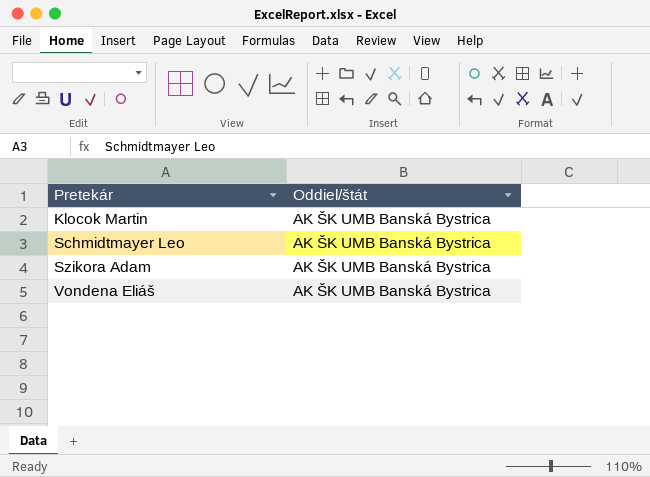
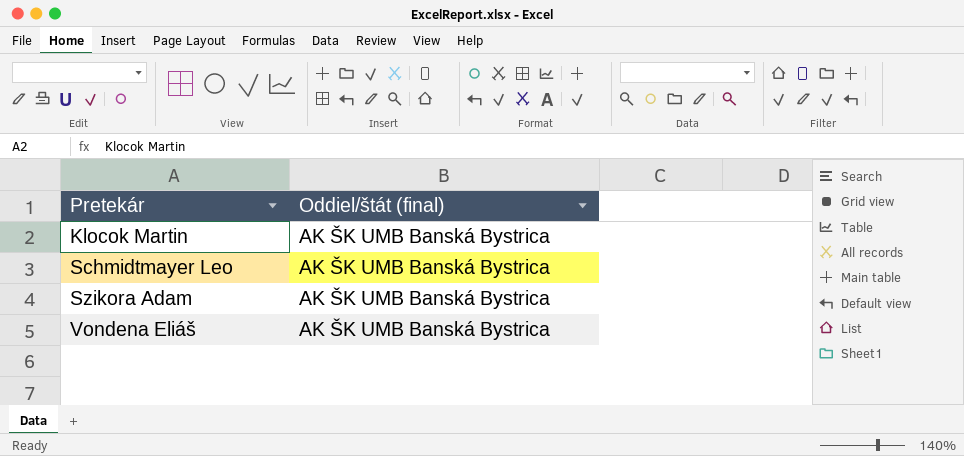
column name: Oddiel/štát -> Oddiel/štát (final)

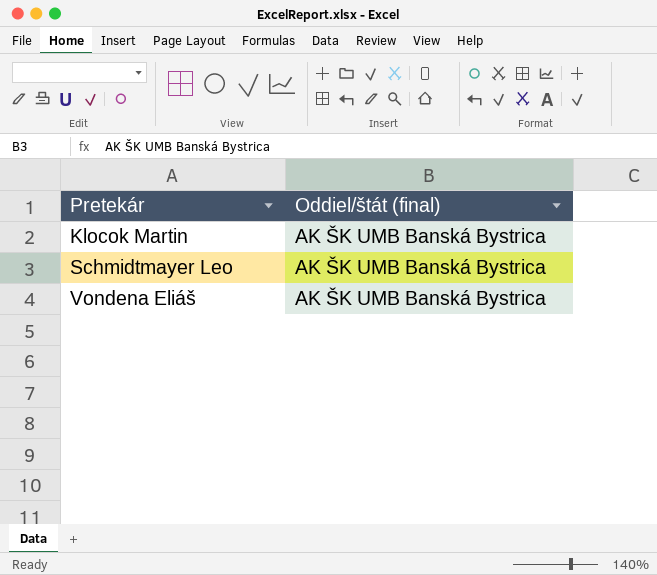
row Szikora Adam: AK ŠK UMB Banská Bystrica -> none

